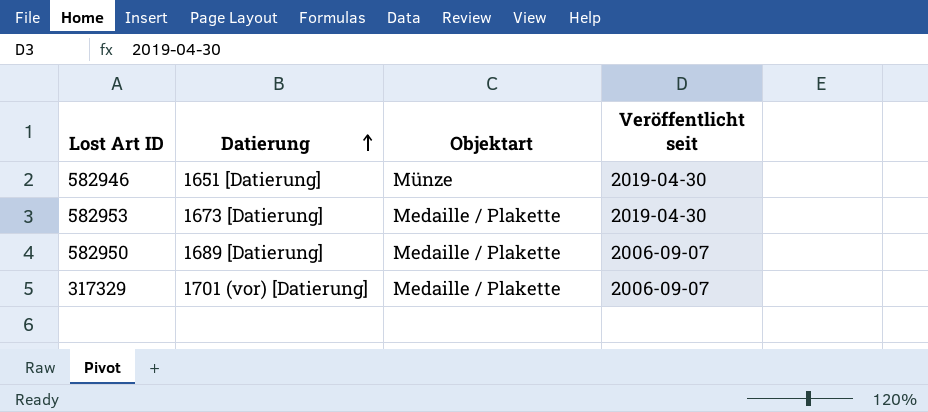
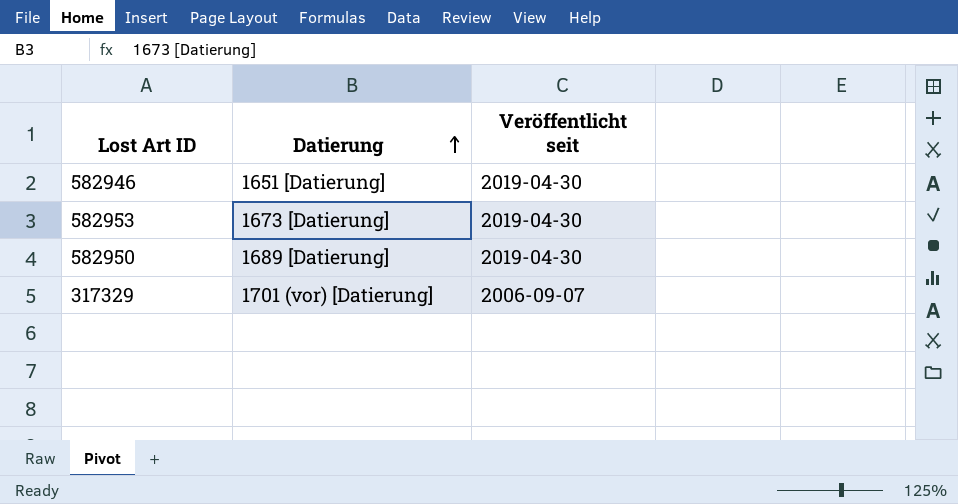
column Objektart | position: 3 -> none
582950 | Veröffentlicht seit: 2006-09-07 -> 2019-04-30

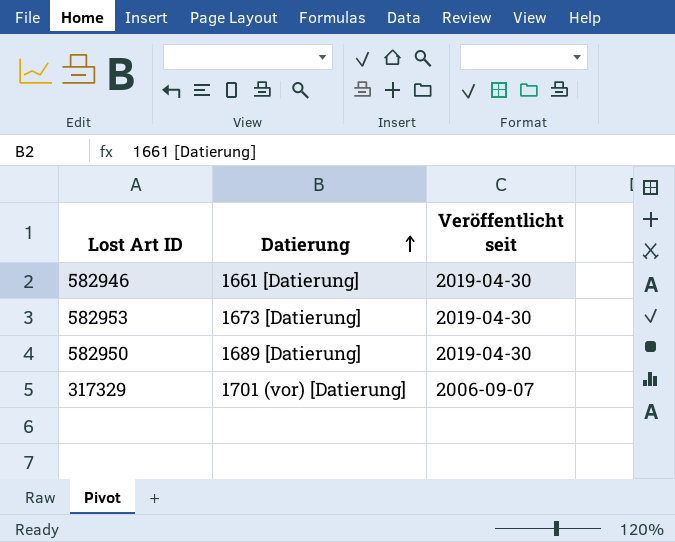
582946 | Datierung: 1651 [Datierung] -> 1661 [Datierung]

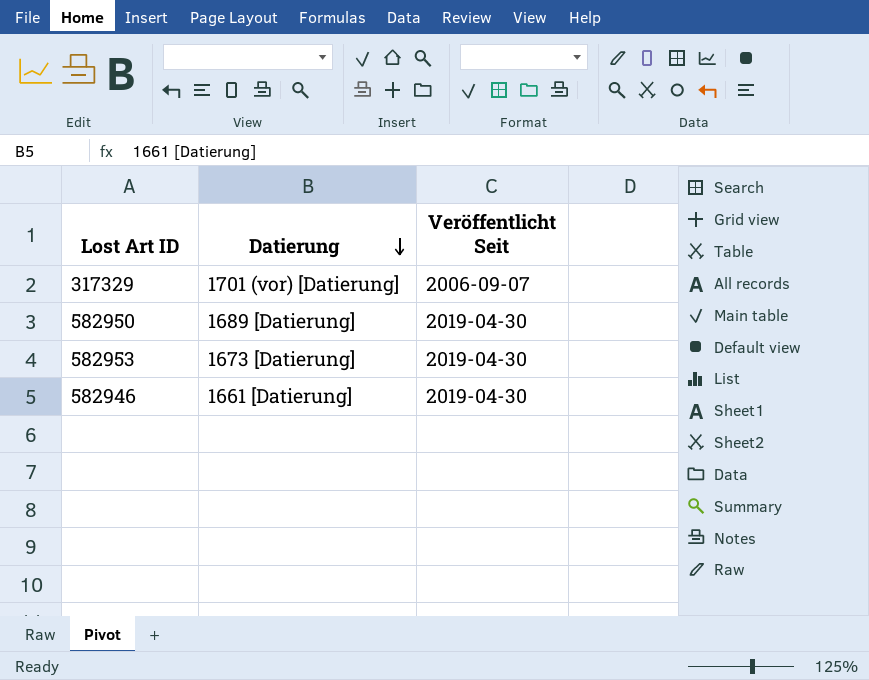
row order: Datierung ascending -> Datierung descending
column name: Veröffentlicht seit -> Veröffentlicht Seit

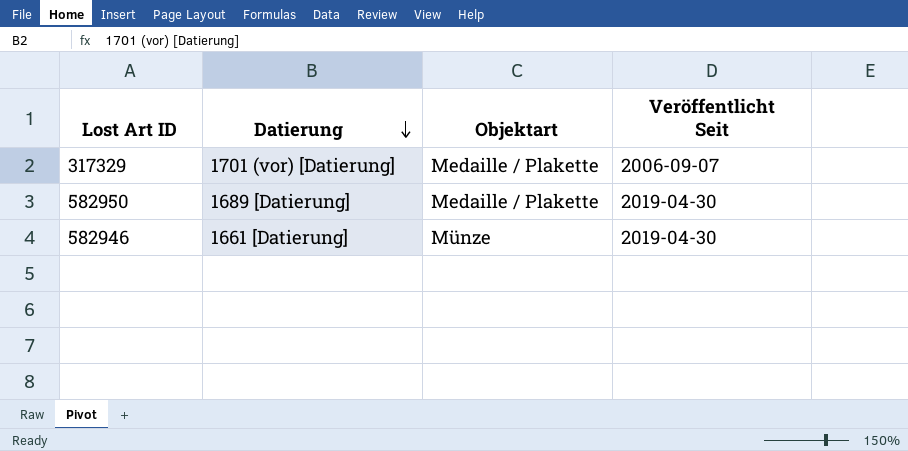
column Objektart | position: none -> 3
row 582953: 1673 [Datierung] | 2019-04-30 -> none

